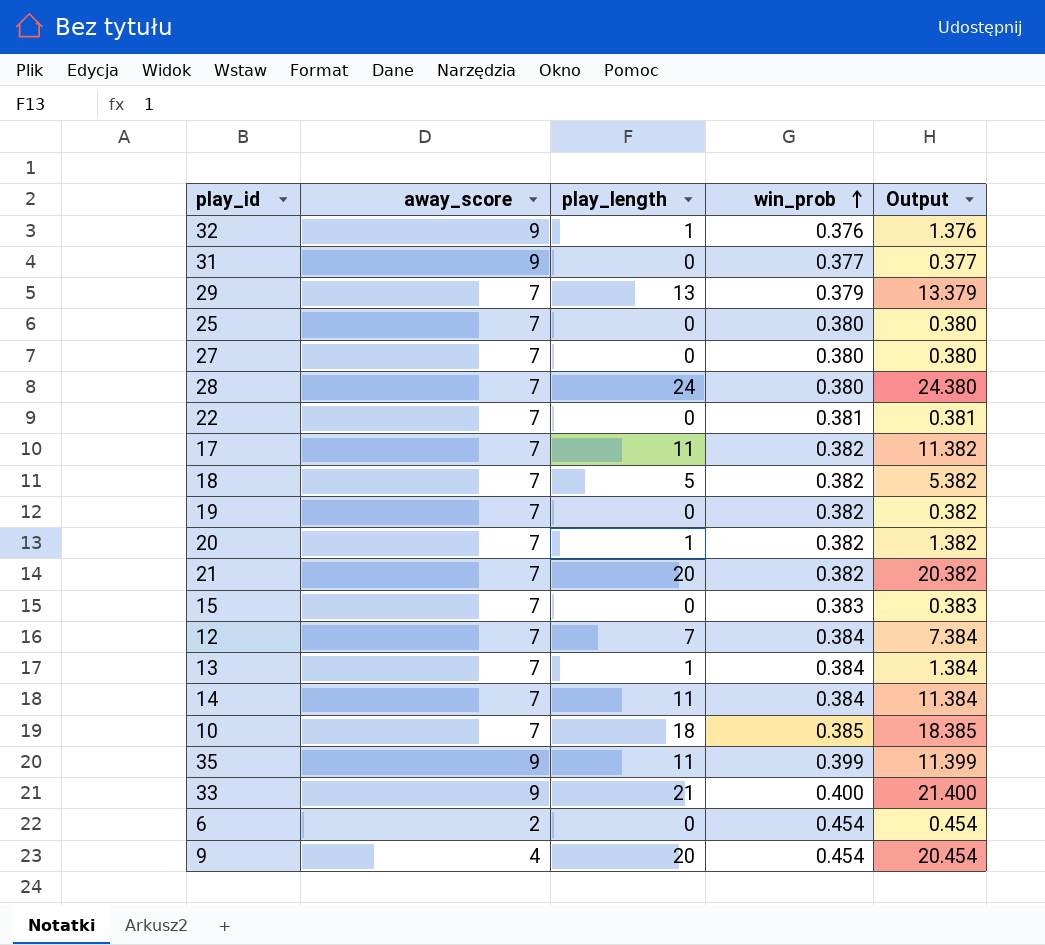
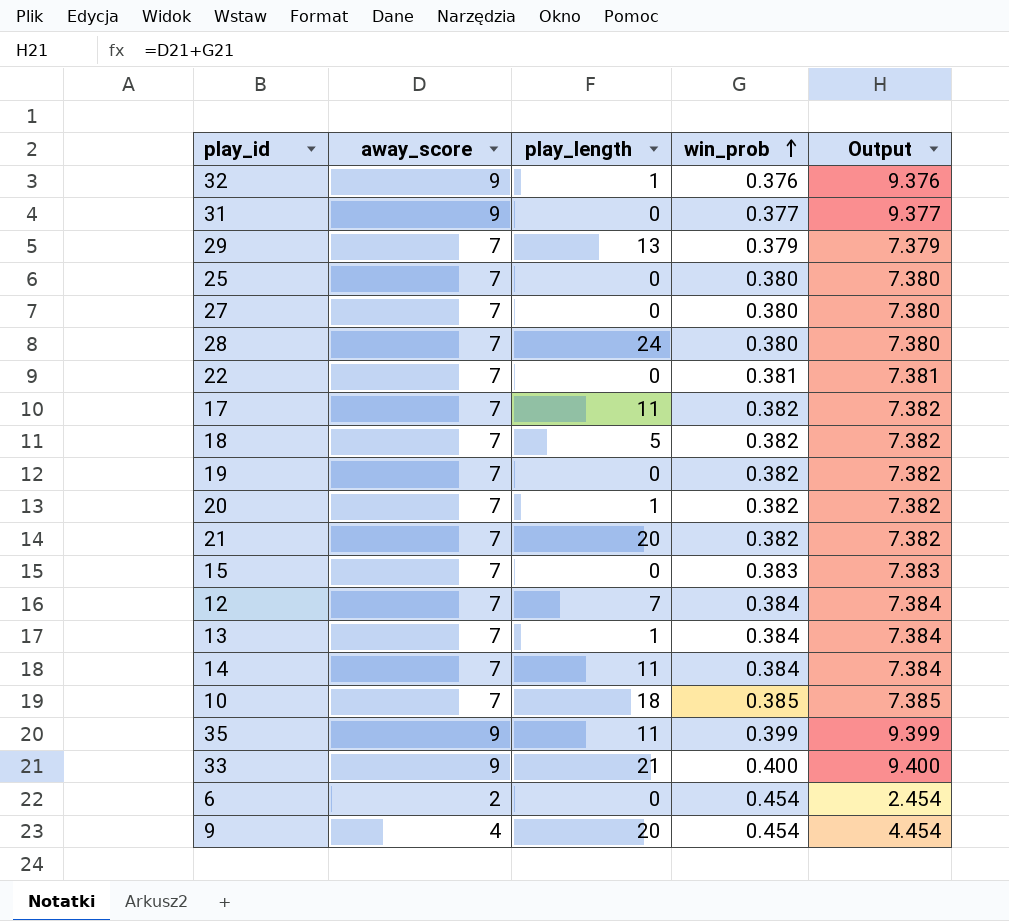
column Output | formula: [play_length] + [win_prob] -> [away_score] + [win_prob]

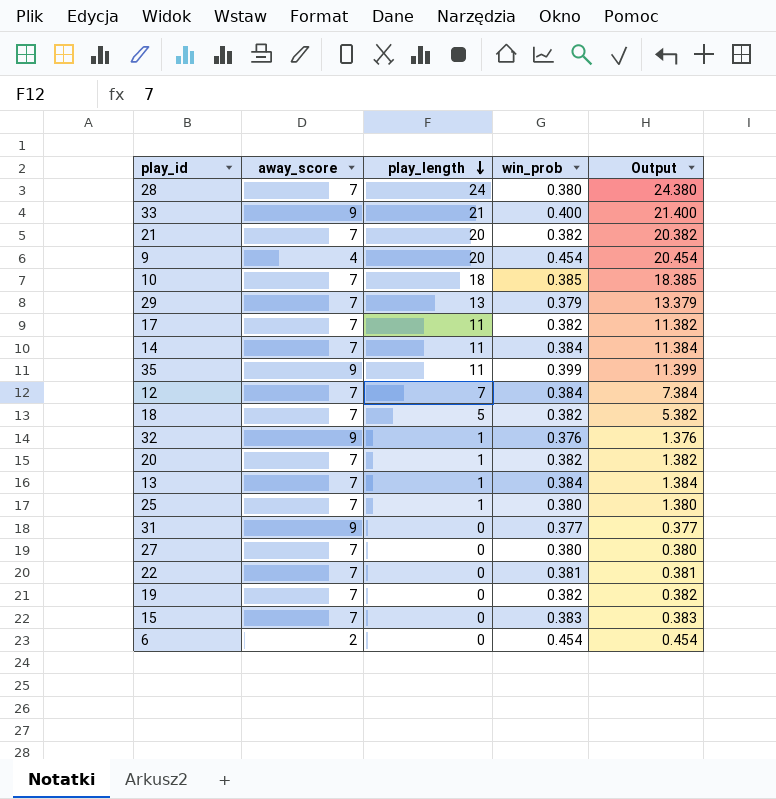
row order: win_prob ascending -> play_length descending
column Output | formula: [away_score] + [win_prob] -> [play_length] + [win_prob]
25 | play_length: 0 -> 1

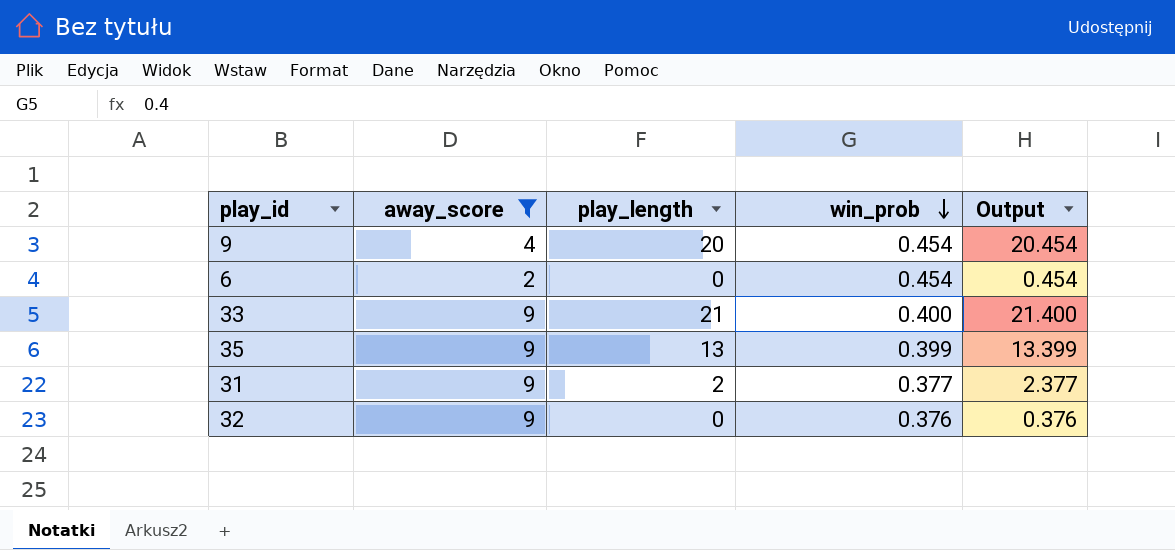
filter: none -> away_score != 7
row order: play_length descending -> win_prob descending
35 | play_length: 11 -> 13
35 | Output: 11.399 -> 13.399
31 | play_length: 0 -> 2
31 | Output: 0.377 -> 2.377
32 | play_length: 1 -> 0
32 | Output: 1.376 -> 0.376

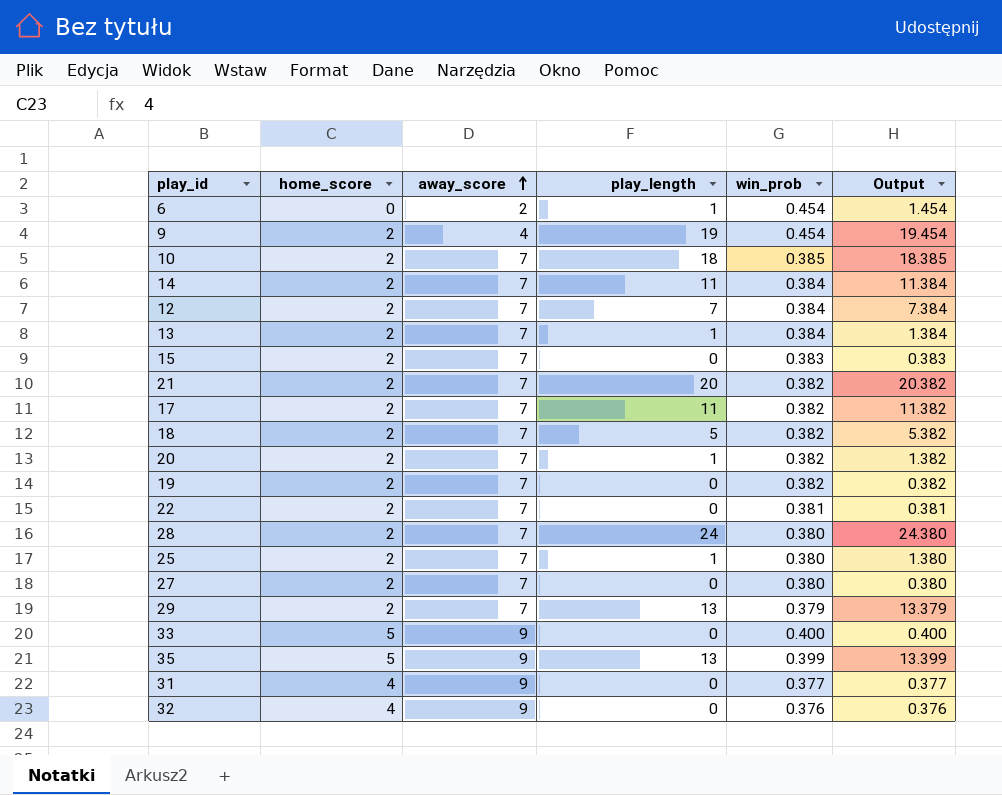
filter: away_score != 7 -> none
row order: win_prob descending -> away_score ascending
column home_score | position: none -> 2
6 | play_length: 0 -> 1
6 | Output: 0.454 -> 1.454
9 | play_length: 20 -> 19
9 | Output: 20.454 -> 19.454
33 | play_length: 21 -> 0
33 | Output: 21.400 -> 0.400
31 | play_length: 2 -> 0
31 | Output: 2.377 -> 0.377

